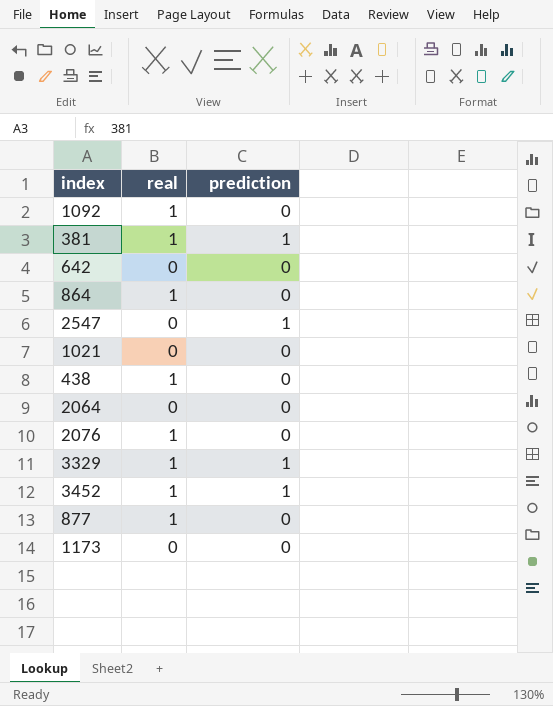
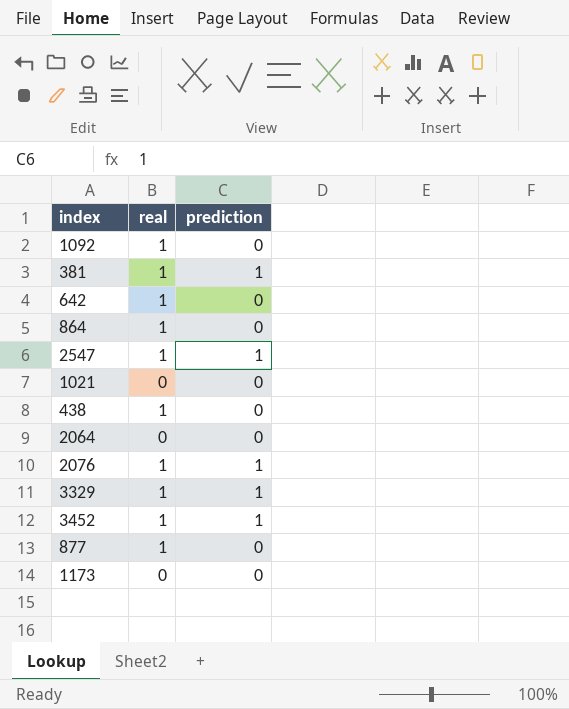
642 | real: 0 -> 1
2547 | real: 0 -> 1
2076 | prediction: 0 -> 1

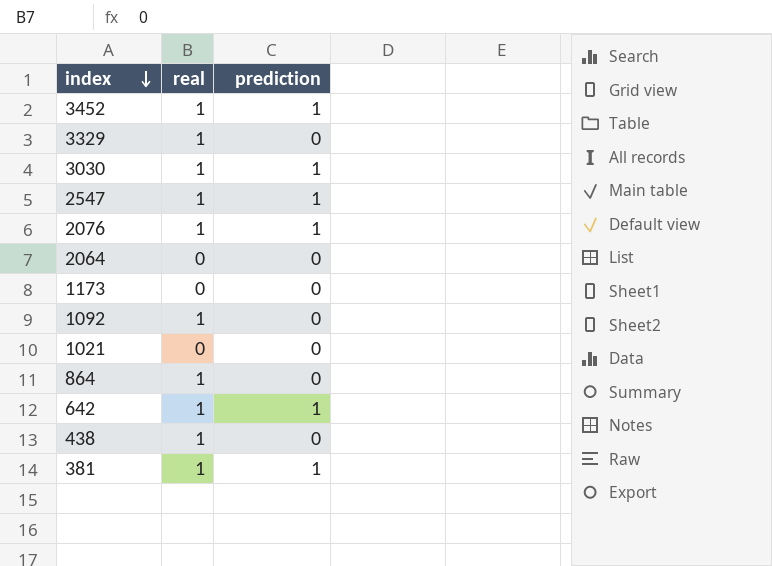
row order: none -> index descending
row 877: 1 | 0 -> none
3329 | prediction: 1 -> 0
row 3030: none -> 1 | 1
642 | prediction: 0 -> 1

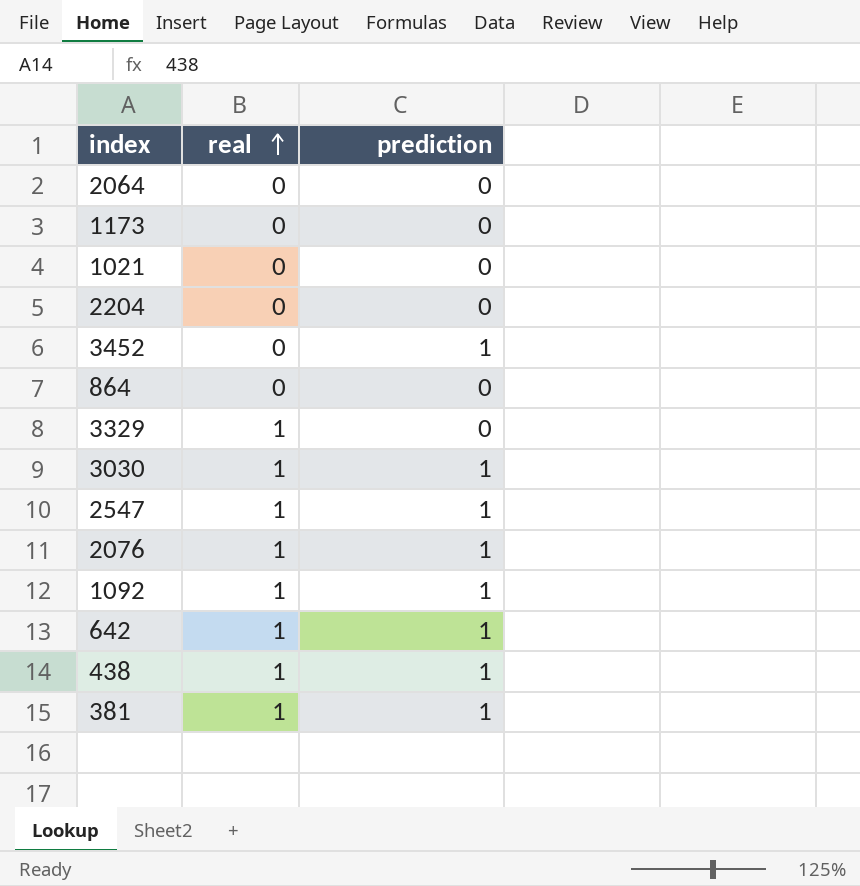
row order: index descending -> real ascending
row 2204: none -> 0 | 0
3452 | real: 1 -> 0
864 | real: 1 -> 0
1092 | prediction: 0 -> 1
438 | prediction: 0 -> 1

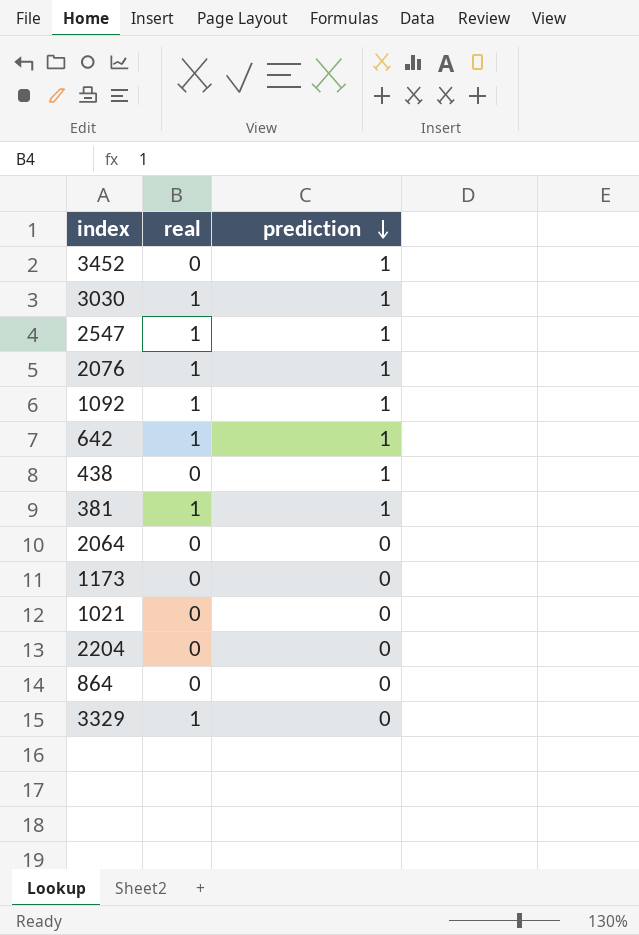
row order: real ascending -> prediction descending
438 | real: 1 -> 0

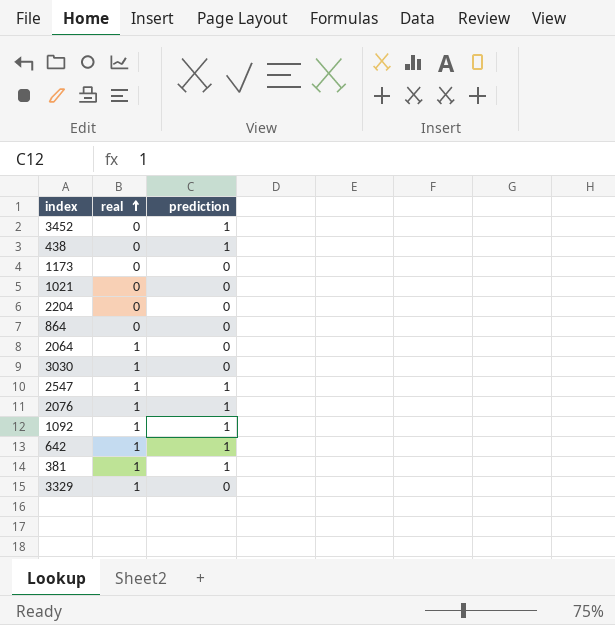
row order: prediction descending -> real ascending
2064 | real: 0 -> 1
3030 | prediction: 1 -> 0

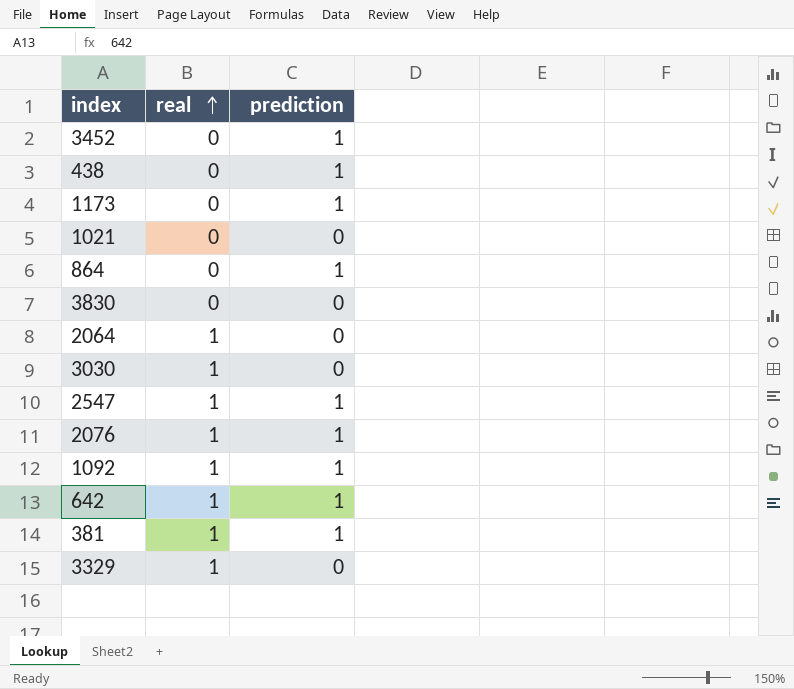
row 2204: 0 | 0 -> none
1173 | prediction: 0 -> 1
864 | prediction: 0 -> 1
row 3830: none -> 0 | 0

